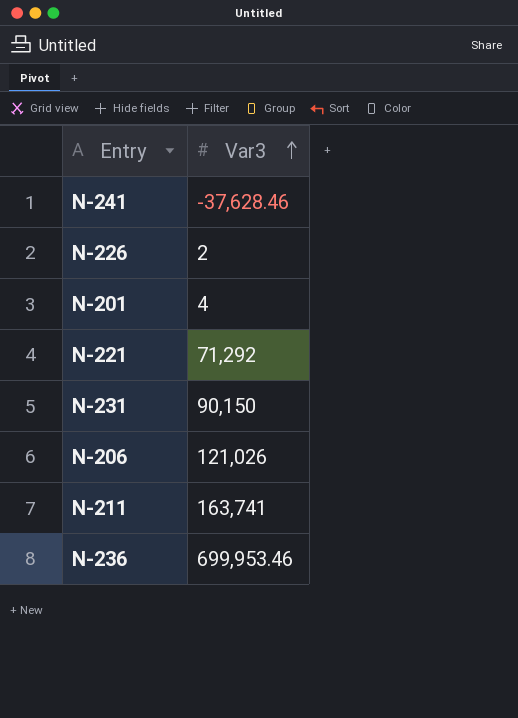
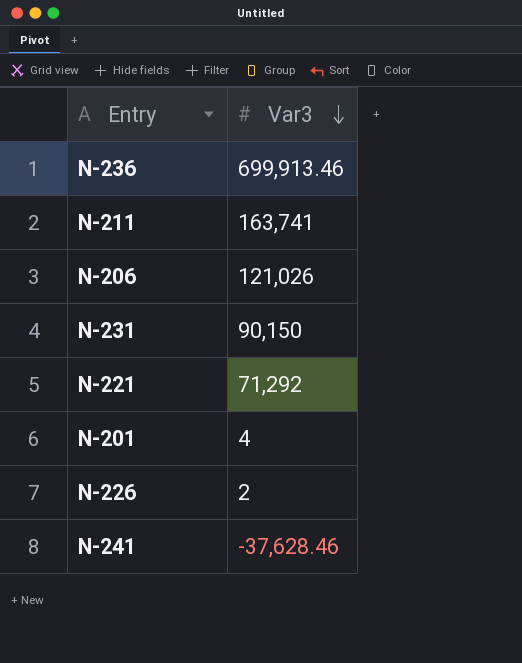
row order: Var3 ascending -> Var3 descending
N-236 | Var3: 699,953.46 -> 699,913.46

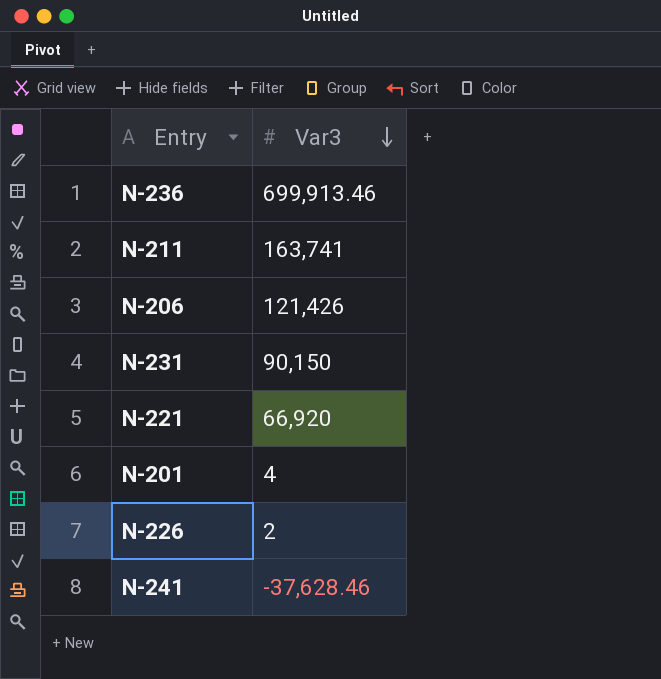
N-206 | Var3: 121,026 -> 121,426
N-221 | Var3: 71,292 -> 66,920

